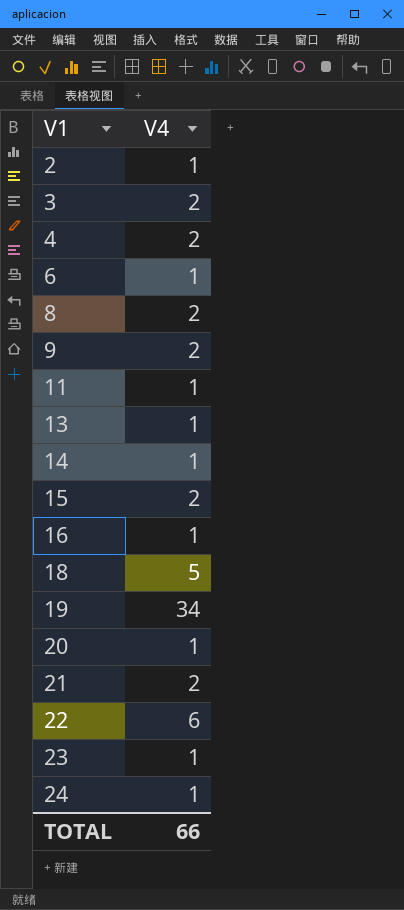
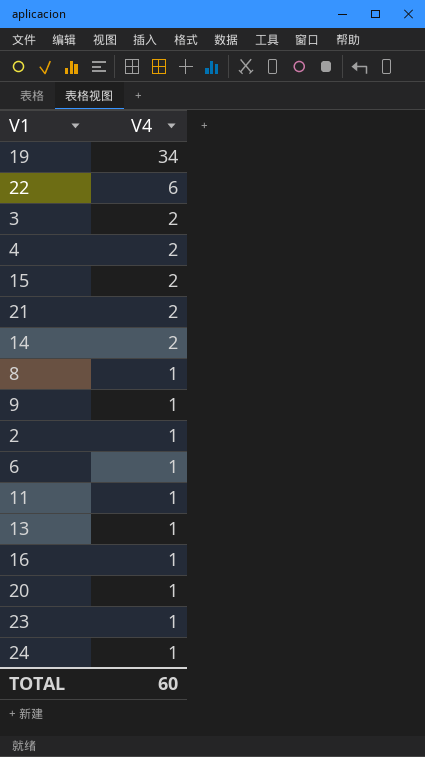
row order: V1 ascending -> V4 descending
row 18: 5 -> none
14 | V4: 1 -> 2
8 | V4: 2 -> 1
9 | V4: 2 -> 1
TOTAL | V4: 66 -> 60

